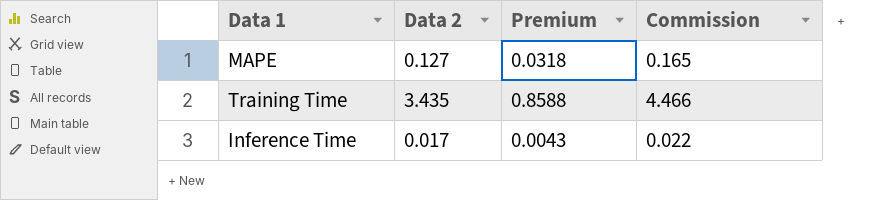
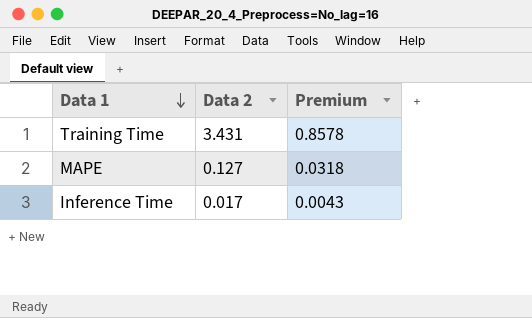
row order: none -> Data 1 descending
column Commission | formula: [Data 2] * 1.3 -> none
Training Time | Data 2: 3.435 -> 3.431
Training Time | Premium: 0.8588 -> 0.8578

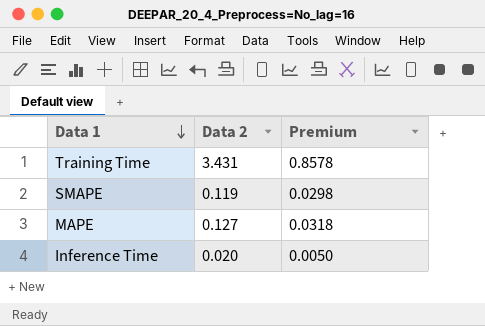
row SMAPE: none -> 0.119 | 0.0298
Inference Time | Data 2: 0.017 -> 0.020
Inference Time | Premium: 0.0043 -> 0.0050

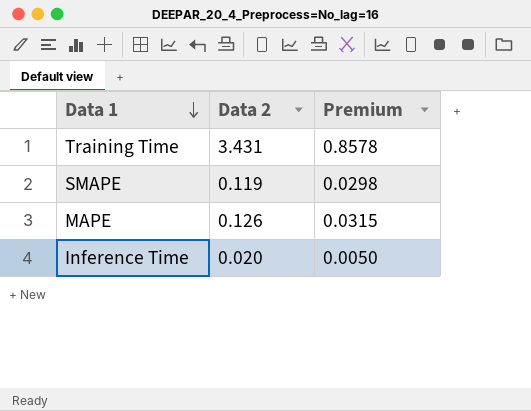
MAPE | Data 2: 0.127 -> 0.126
MAPE | Premium: 0.0318 -> 0.0315

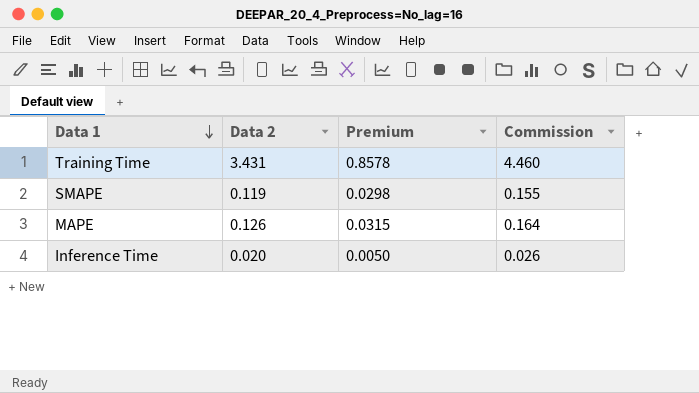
column Commission | formula: none -> [Data 2] * 1.3

